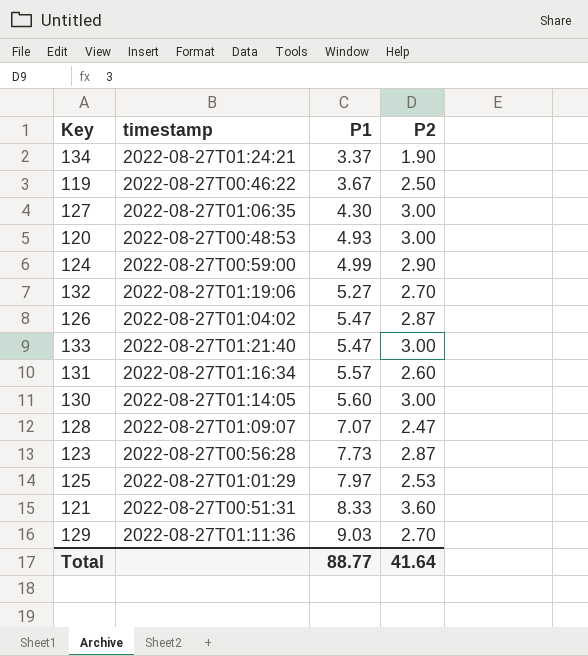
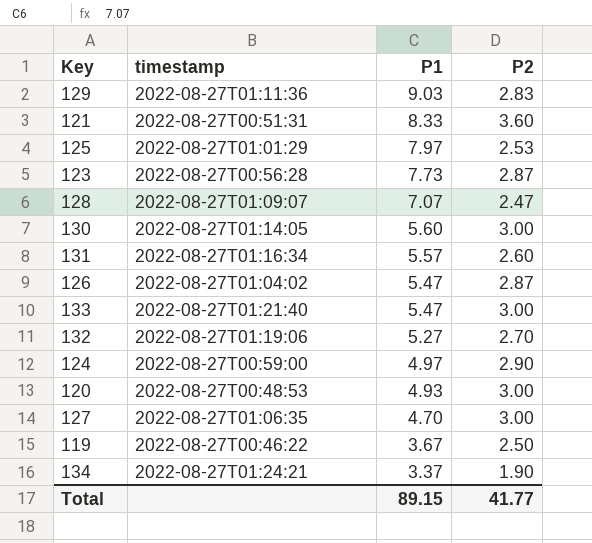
row order: P1 ascending -> P1 descending
129 | P2: 2.70 -> 2.83
124 | P1: 4.99 -> 4.97
127 | P1: 4.30 -> 4.70
Total | P1: 88.77 -> 89.15
Total | P2: 41.64 -> 41.77

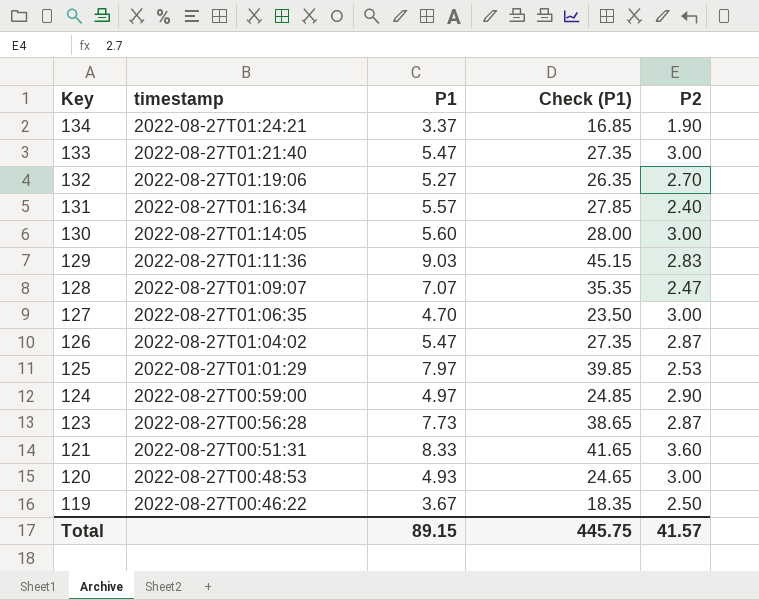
row order: P1 descending -> Key descending
column Check (P1) | formula: none -> [P1] * 5
131 | P2: 2.60 -> 2.40
Total | P2: 41.77 -> 41.57

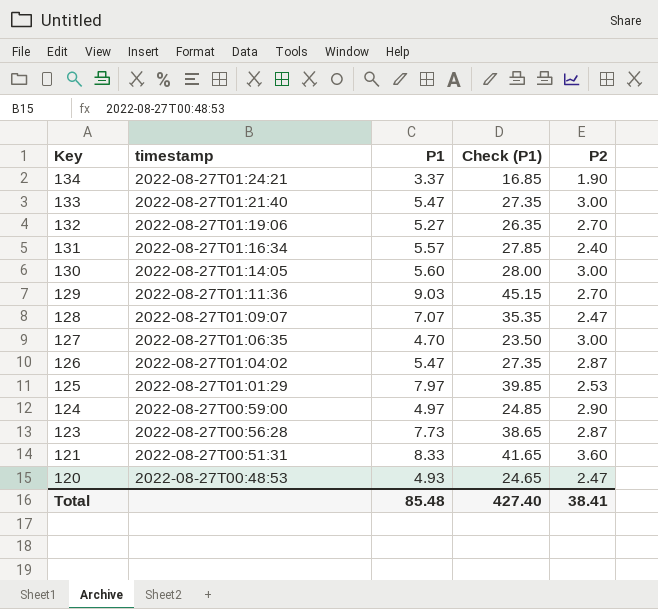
row 119: 2022-08-27T00:46:22 | 3.67 | 18.35 | 2.50 -> none
129 | P2: 2.83 -> 2.70
120 | P2: 3.00 -> 2.47
Total | P1: 89.15 -> 85.48
Total | Check (P1): 445.75 -> 427.40
Total | P2: 41.57 -> 38.41

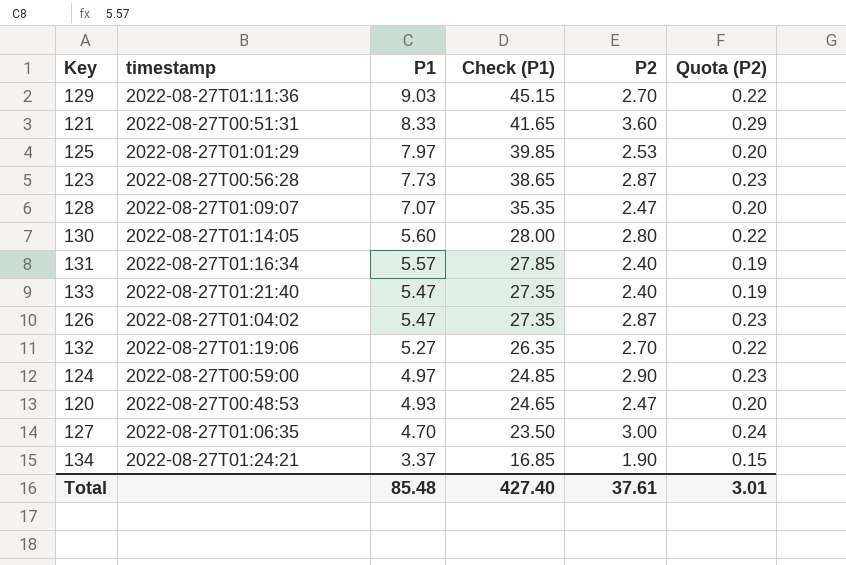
row order: Key descending -> P1 descending
column Quota (P2) | formula: none -> [P2] * 0.08
130 | P2: 3.00 -> 2.80
133 | P2: 3.00 -> 2.40
Total | P2: 38.41 -> 37.61

